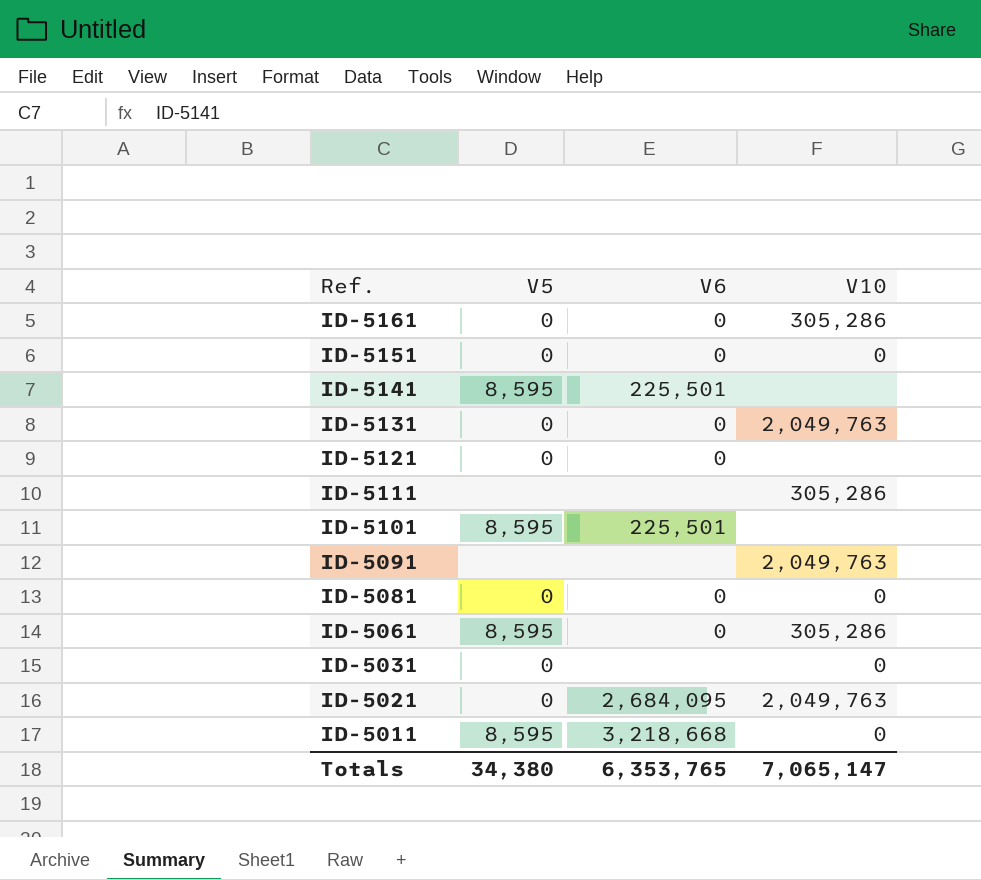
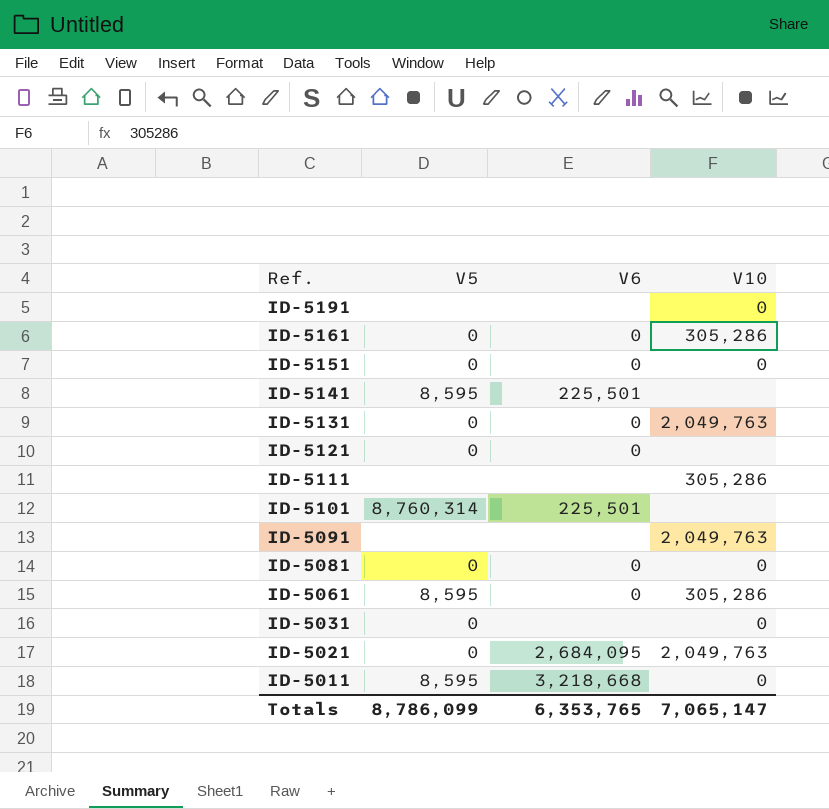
row ID-5191: none -> none | none | 0
ID-5101 | V5: 8,595 -> 8,760,314
Totals | V5: 34,380 -> 8,786,099

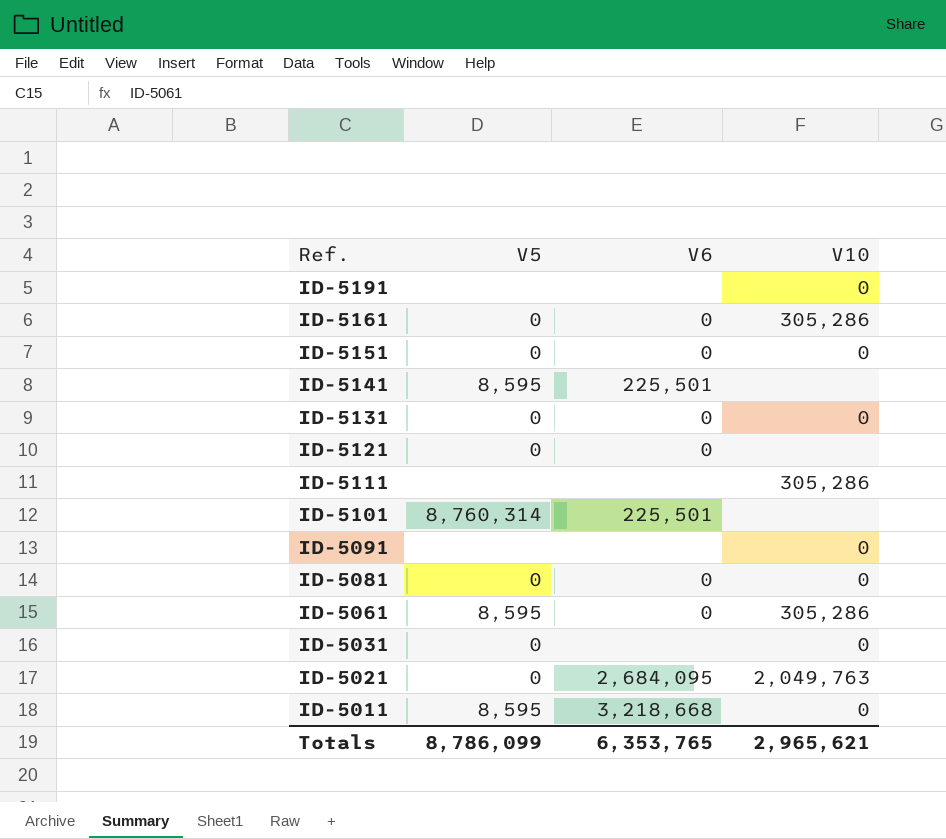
ID-5131 | V10: 2,049,763 -> 0
ID-5091 | V10: 2,049,763 -> 0
Totals | V10: 7,065,147 -> 2,965,621

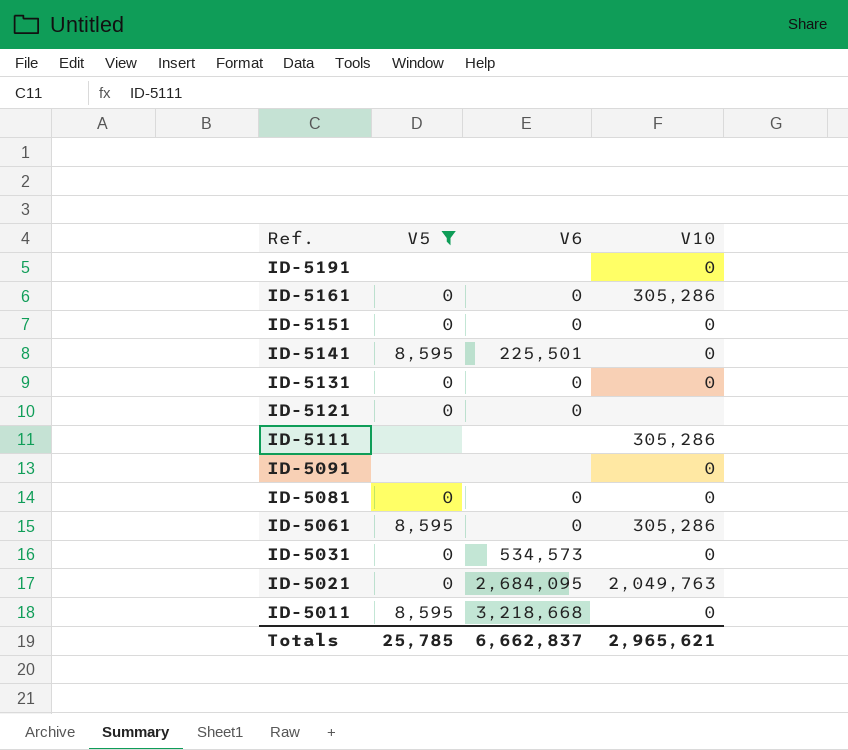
filter: none -> V5 != 8,760,314
ID-5141 | V10: none -> 0
ID-5031 | V6: none -> 534,573
Totals | V5: 8,786,099 -> 25,785
Totals | V6: 6,353,765 -> 6,662,837

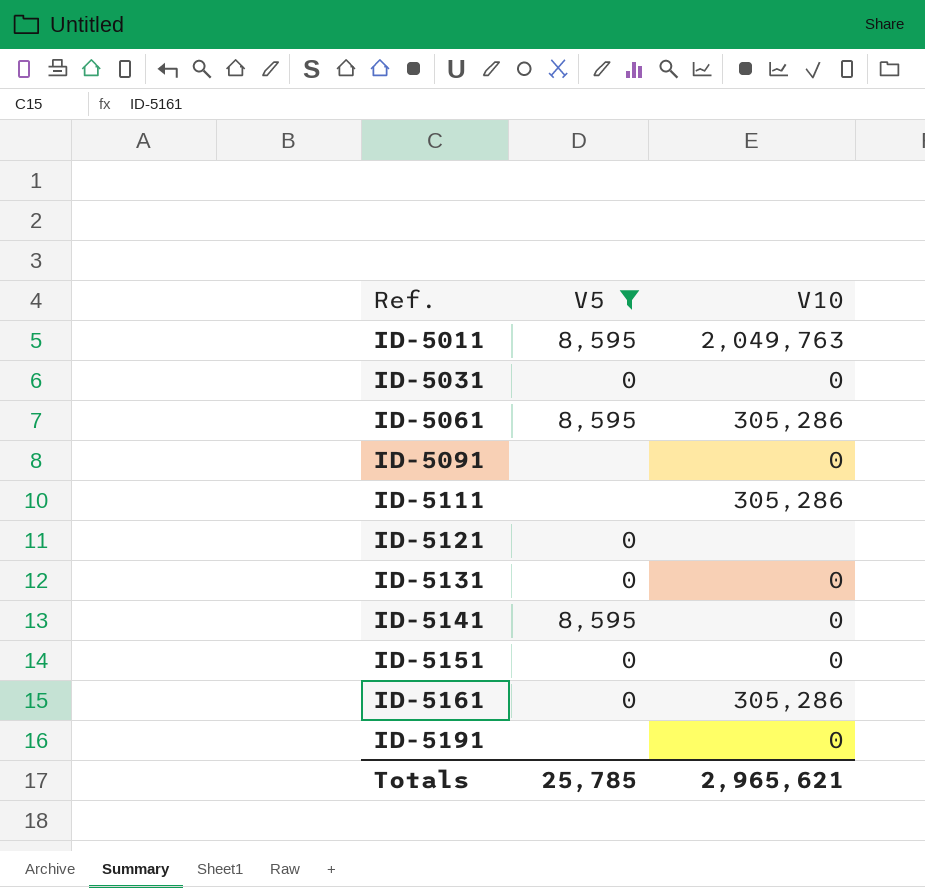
row order: Ref. descending -> Ref. ascending
column V6 | position: 3 -> none
row ID-5081: 0 | 0 | 0 -> none
row ID-5021: 0 | 2,684,095 | 2,049,763 -> none
ID-5011 | V10: 0 -> 2,049,763

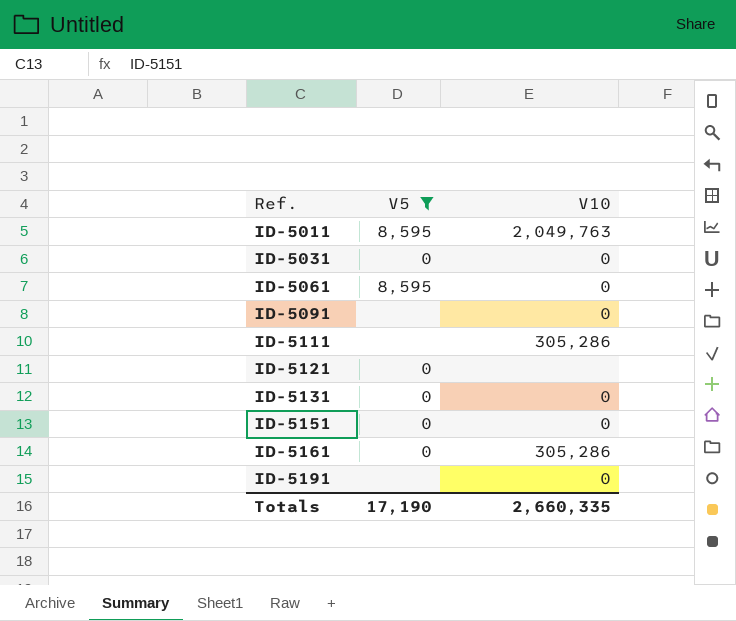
row ID-5141: 8,595 | 0 -> none
ID-5061 | V10: 305,286 -> 0
Totals | V5: 25,785 -> 17,190
Totals | V10: 2,965,621 -> 2,660,335

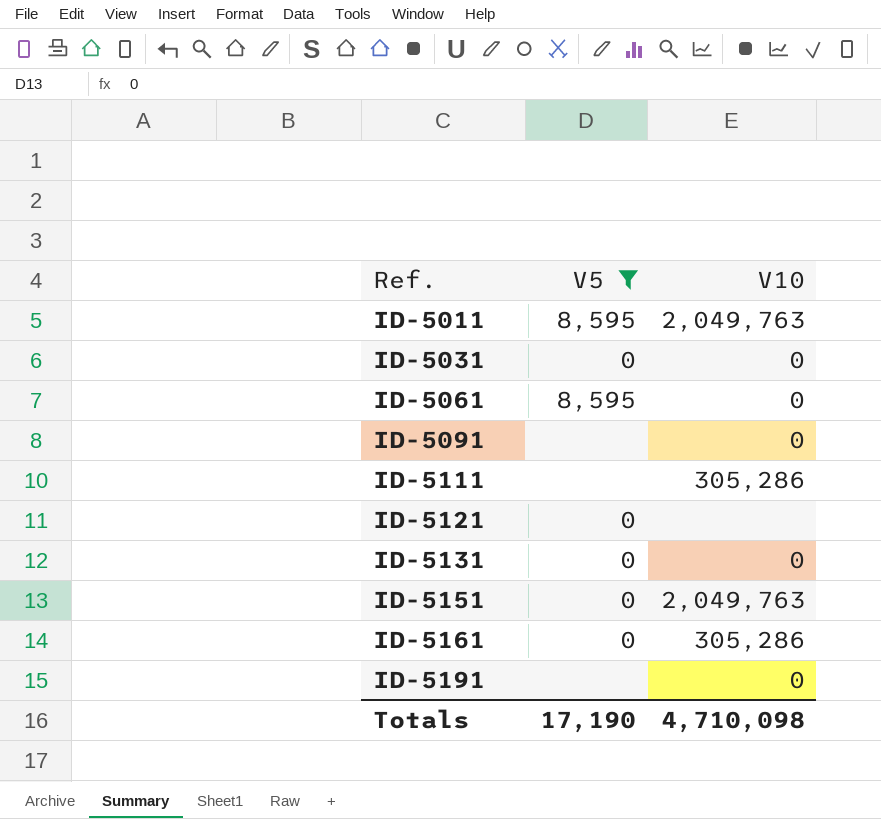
ID-5151 | V10: 0 -> 2,049,763
Totals | V10: 2,660,335 -> 4,710,098

